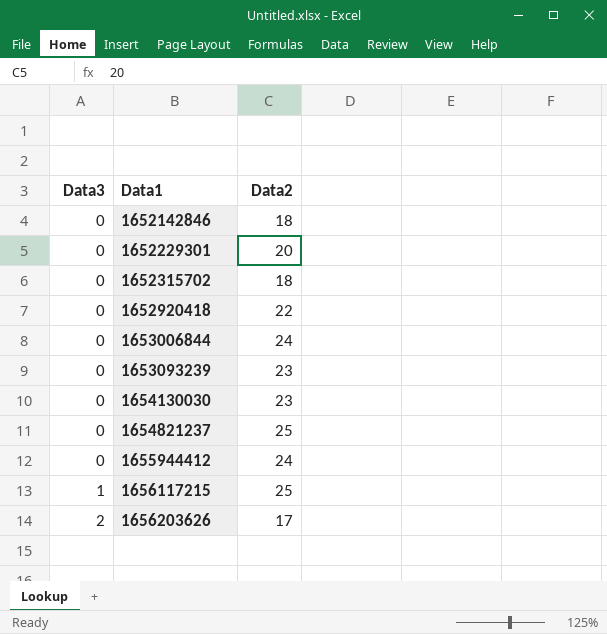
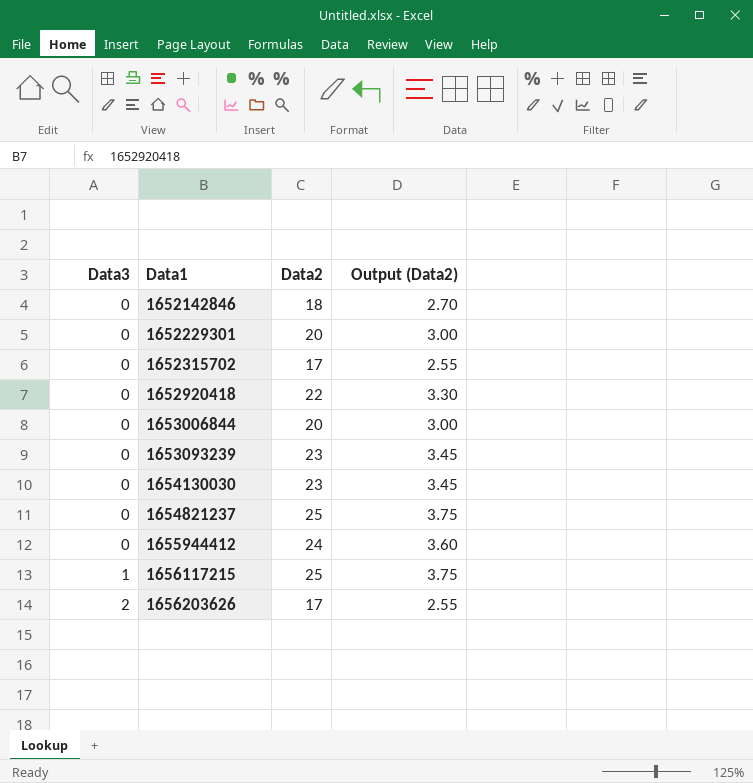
column Output (Data2) | formula: none -> [Data2] * 0.15
1652315702 | Data2: 18 -> 17
1653006844 | Data2: 24 -> 20

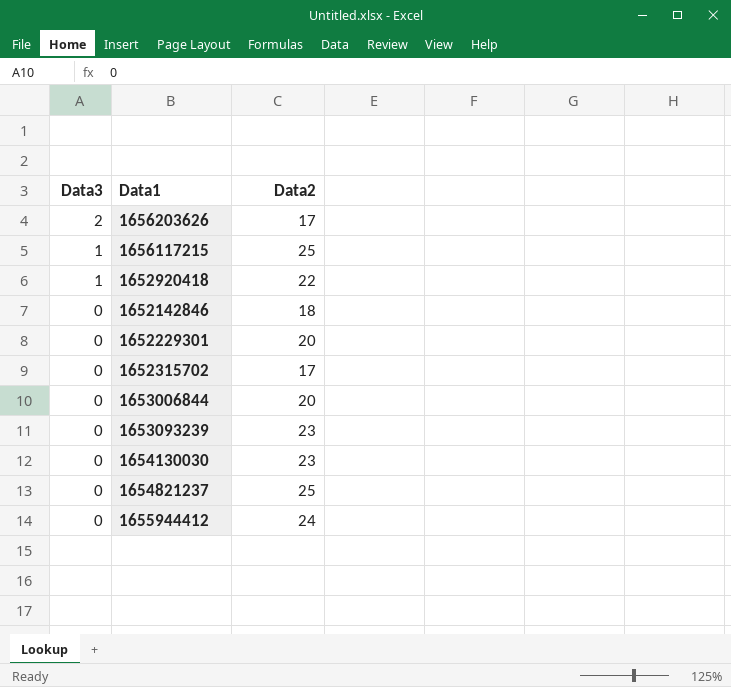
row order: Data3 ascending -> Data3 descending
column Output (Data2) | formula: [Data2] * 0.15 -> none
1652920418 | Data3: 0 -> 1

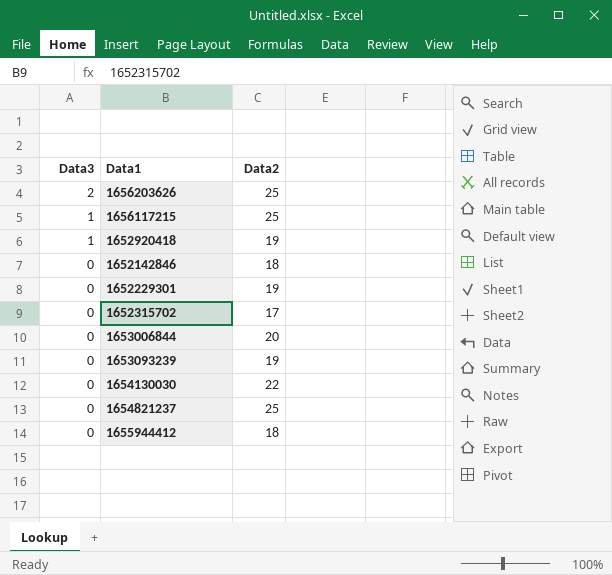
1656203626 | Data2: 17 -> 25
1652920418 | Data2: 22 -> 19
1652229301 | Data2: 20 -> 19
1653093239 | Data2: 23 -> 19
1654130030 | Data2: 23 -> 22
1655944412 | Data2: 24 -> 18

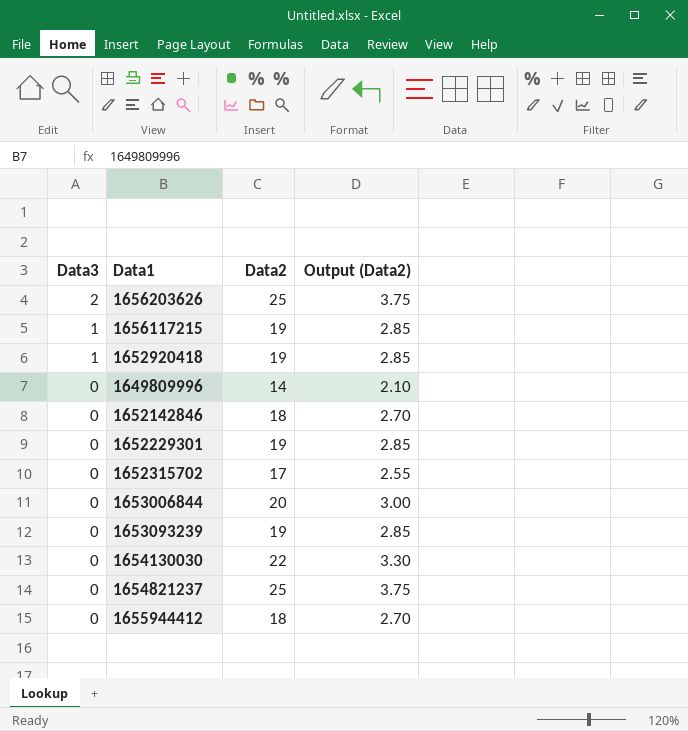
column Output (Data2) | formula: none -> [Data2] * 0.15
1656117215 | Data2: 25 -> 19
row 1649809996: none -> 0 | 14 | 2.10

